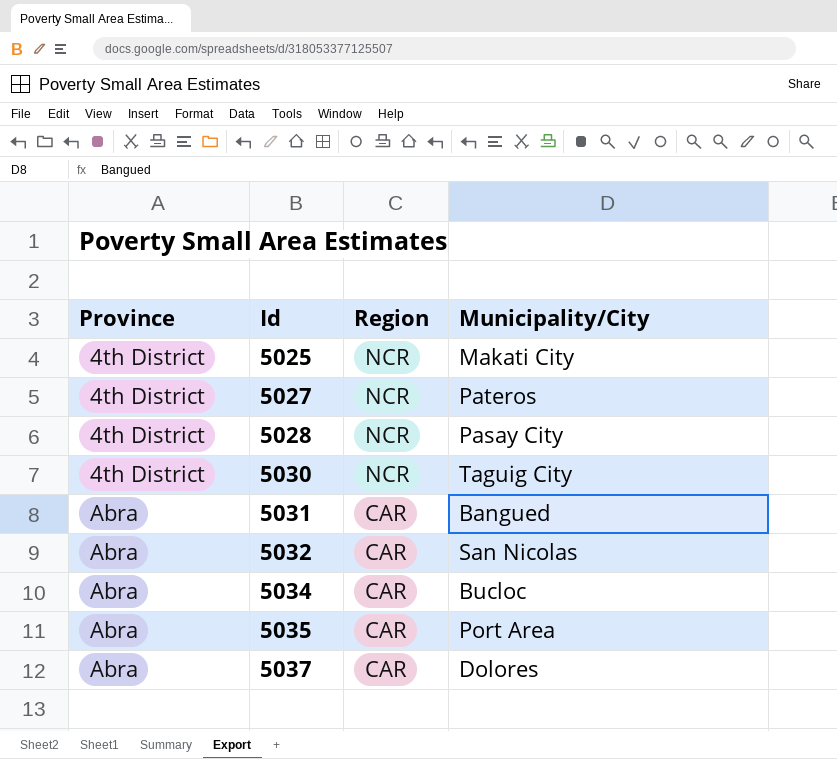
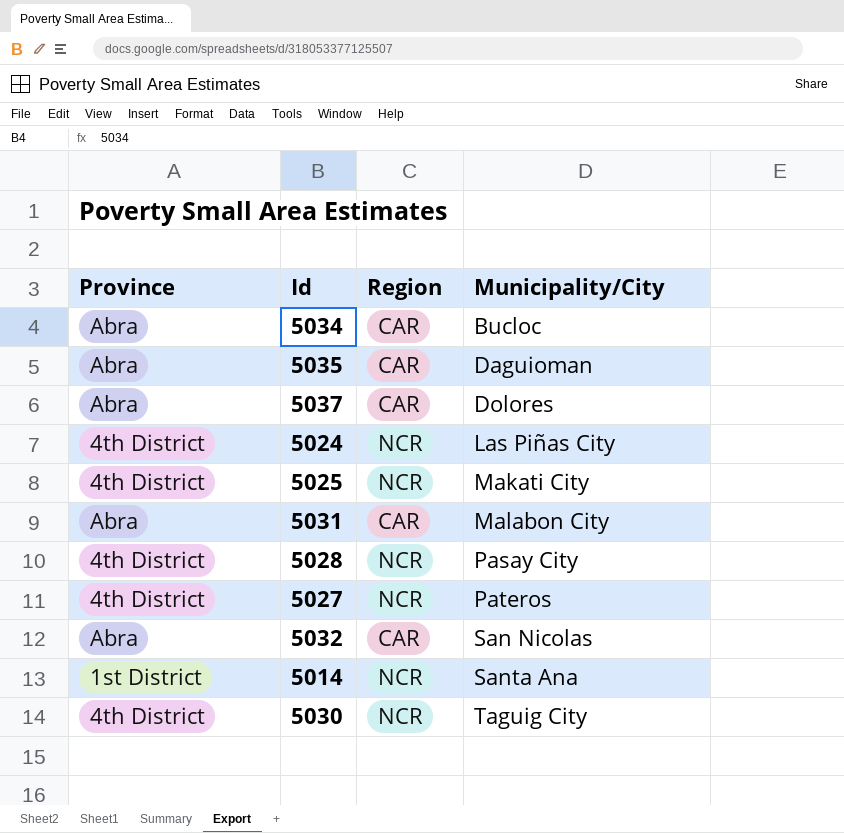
row order: Province ascending -> Municipality/City ascending
5035 | Municipality/City: Port Area -> Daguioman
row 5024: none -> 4th District | NCR | Las Piñas City
5031 | Municipality/City: Bangued -> Malabon City
row 5014: none -> 1st District | NCR | Santa Ana

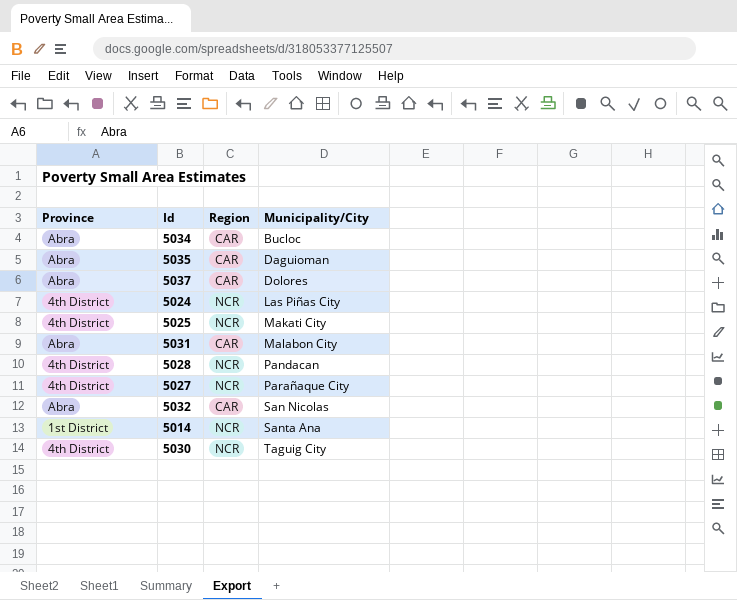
5028 | Municipality/City: Pasay City -> Pandacan
5027 | Municipality/City: Pateros -> Parañaque City

